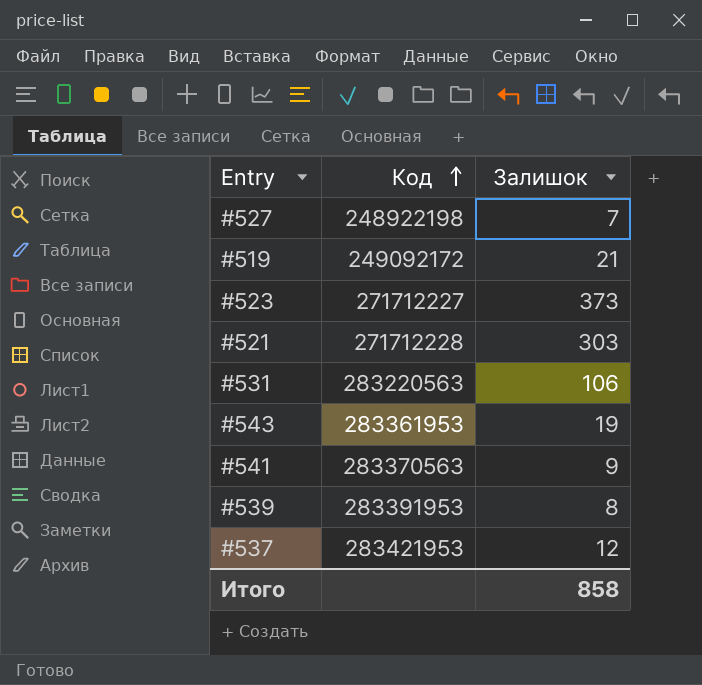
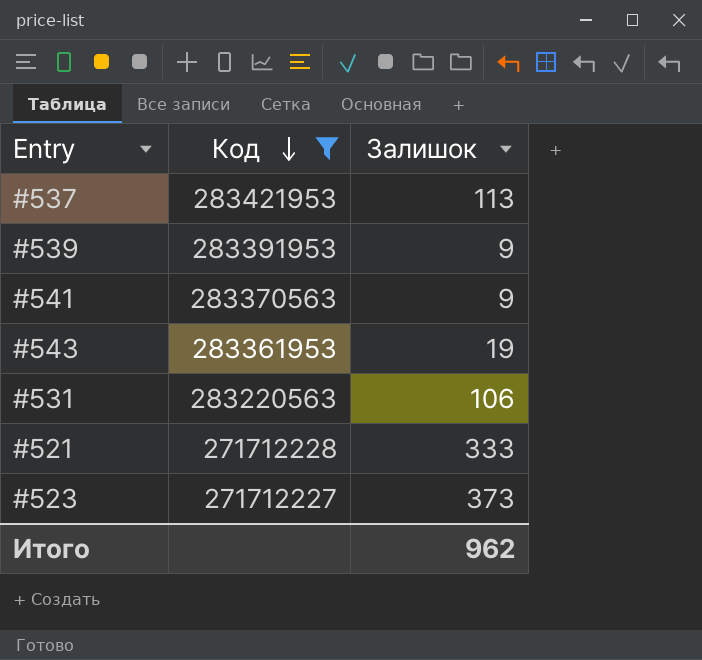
filter: none -> Код >= 271712227
row order: Код ascending -> Код descending
#537 | Залишок: 12 -> 113
#539 | Залишок: 8 -> 9
#521 | Залишок: 303 -> 333
Итого | Залишок: 858 -> 962

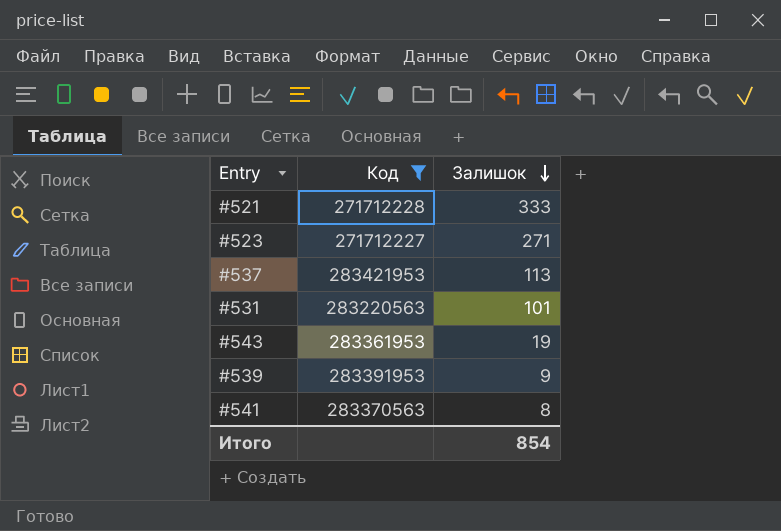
row order: Код descending -> Залишок descending
#523 | Залишок: 373 -> 271
#531 | Залишок: 106 -> 101
#541 | Залишок: 9 -> 8
Итого | Залишок: 962 -> 854

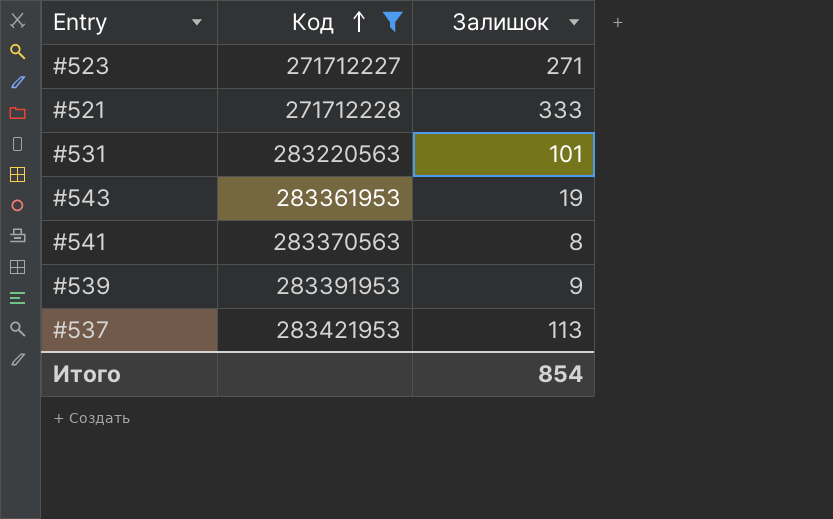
row order: Залишок descending -> Код ascending

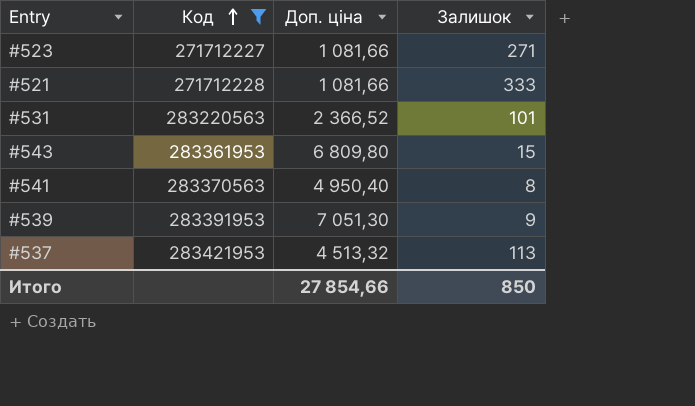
column Доп. ціна | position: none -> 3
#543 | Залишок: 19 -> 15
Итого | Залишок: 854 -> 850

